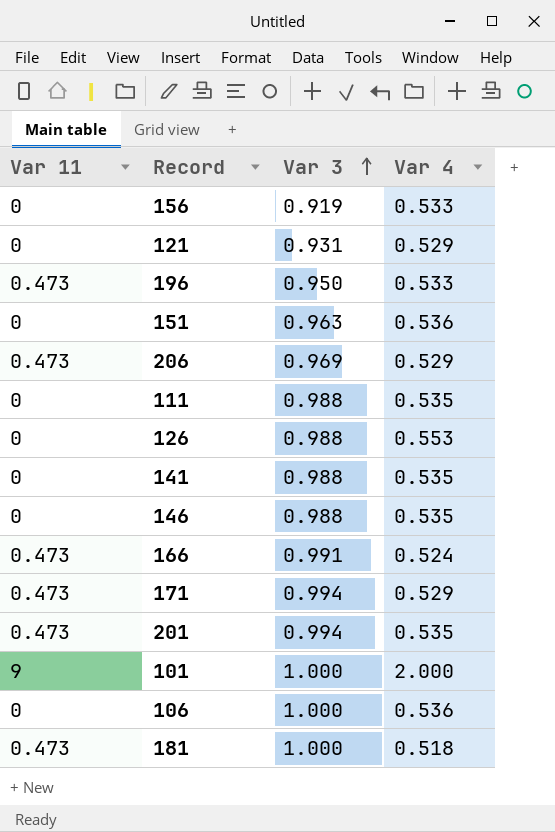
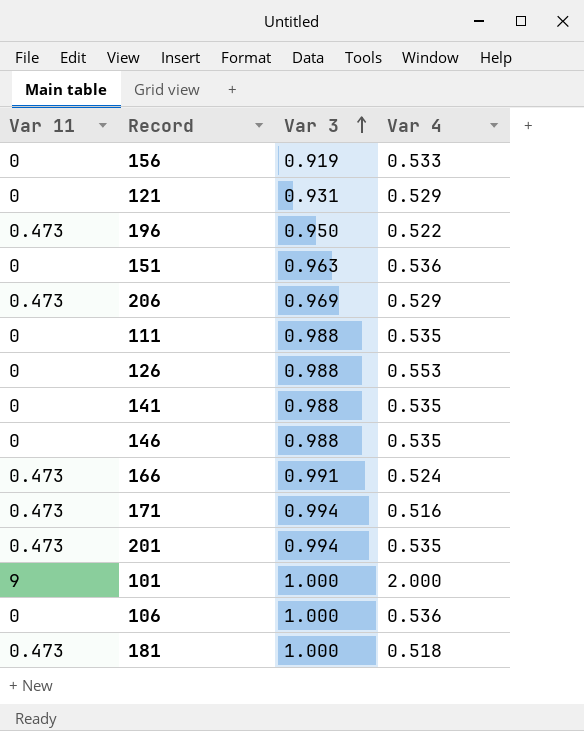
196 | Var 4: 0.533 -> 0.522
171 | Var 4: 0.529 -> 0.516

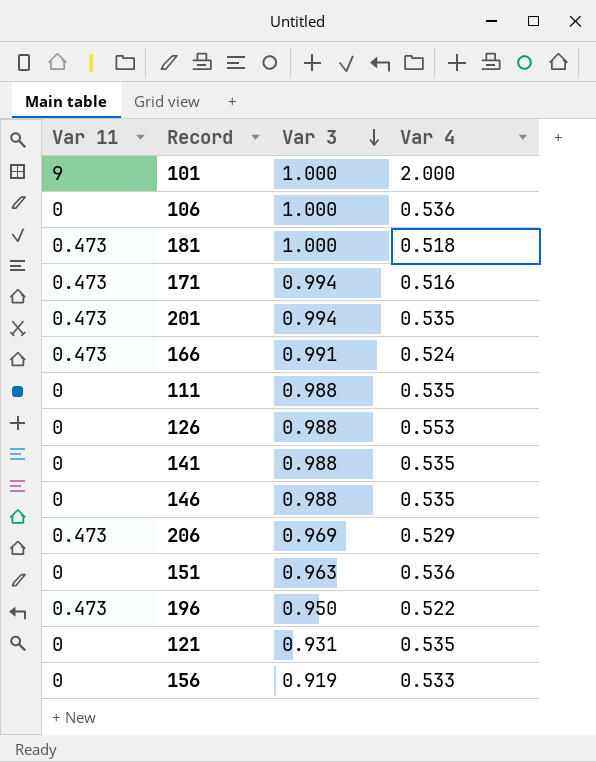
row order: Var 3 ascending -> Var 3 descending
121 | Var 4: 0.529 -> 0.535

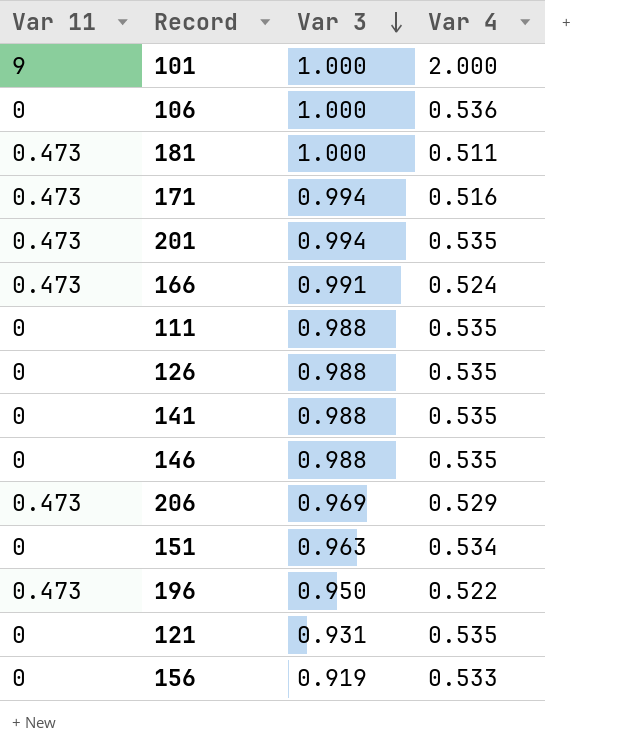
181 | Var 4: 0.518 -> 0.511
126 | Var 4: 0.553 -> 0.535
151 | Var 4: 0.536 -> 0.534

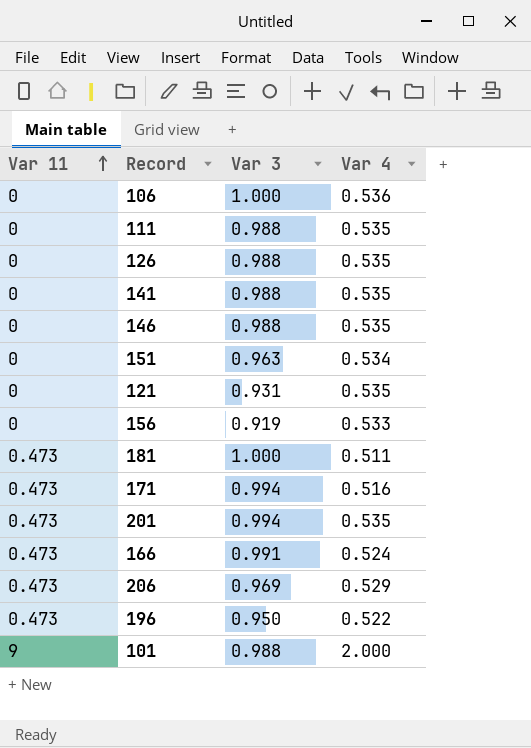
row order: Var 3 descending -> Var 11 ascending
101 | Var 3: 1.000 -> 0.988

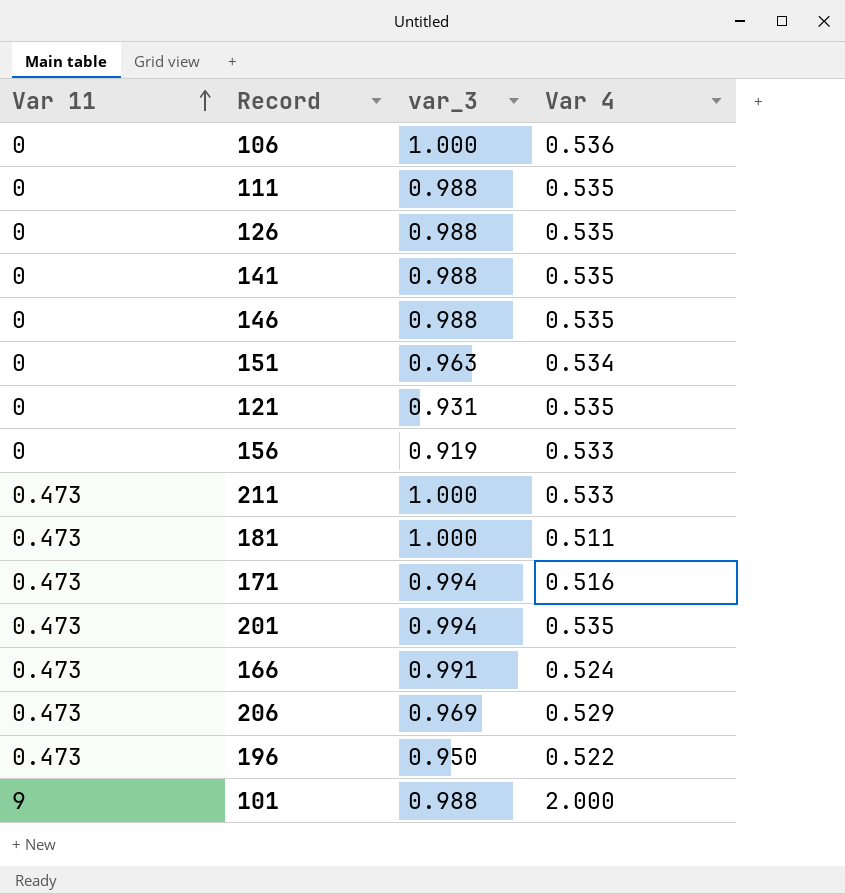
column name: Var 3 -> var_3
row 211: none -> 0.473 | 1.000 | 0.533

